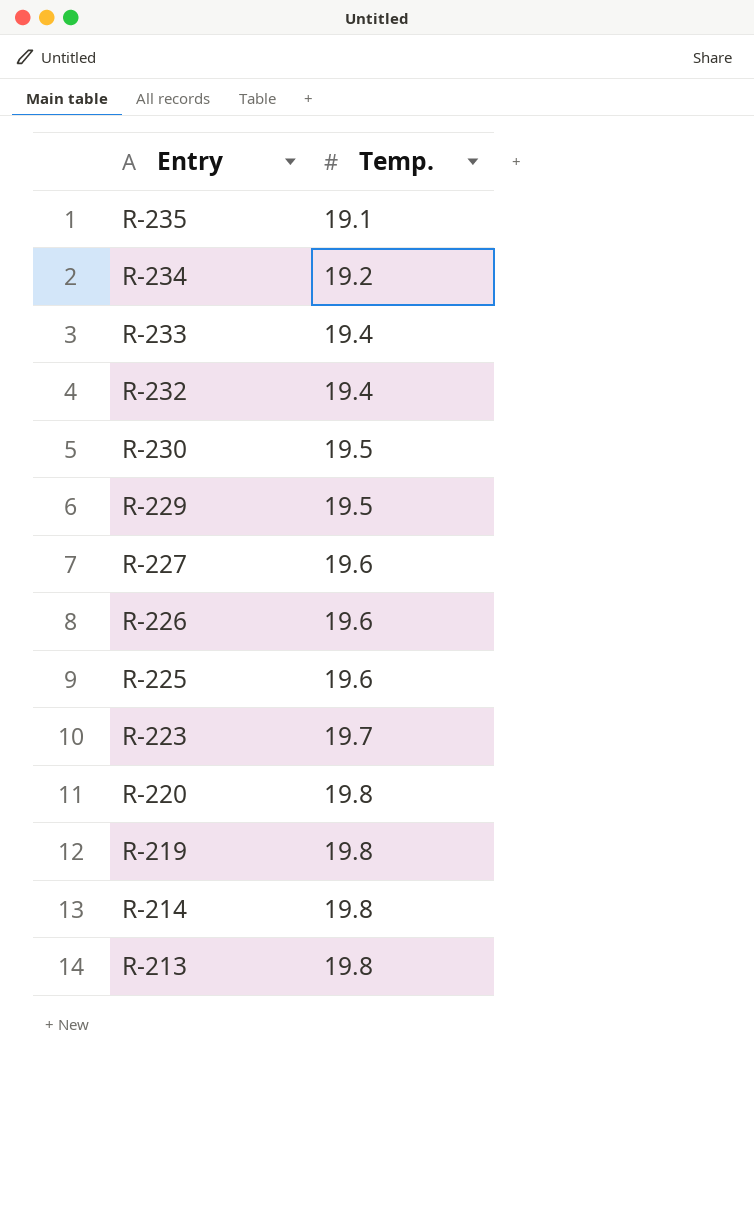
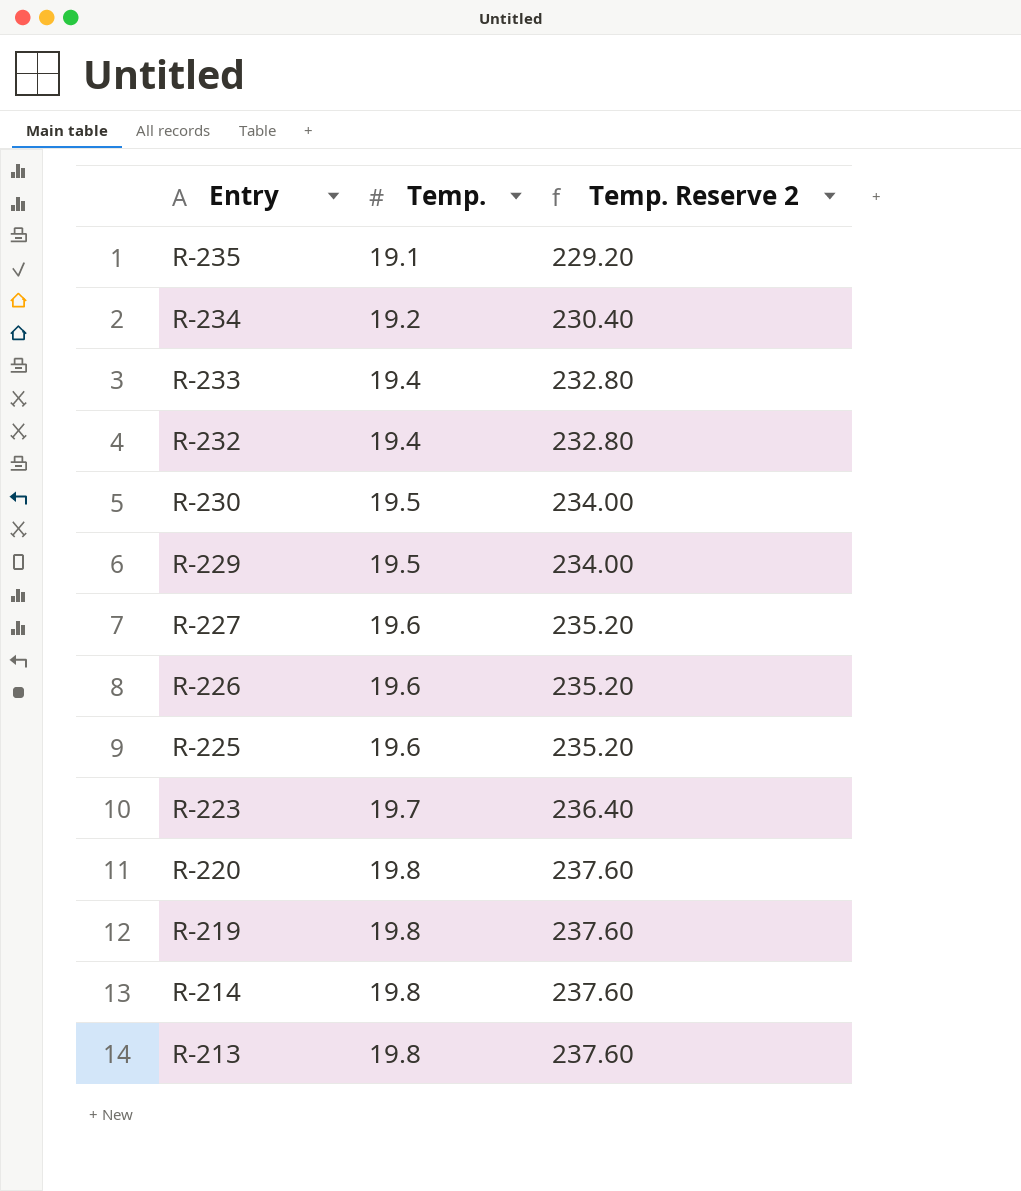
column Temp. Reserve 2 | formula: none -> [Temp.] * 12

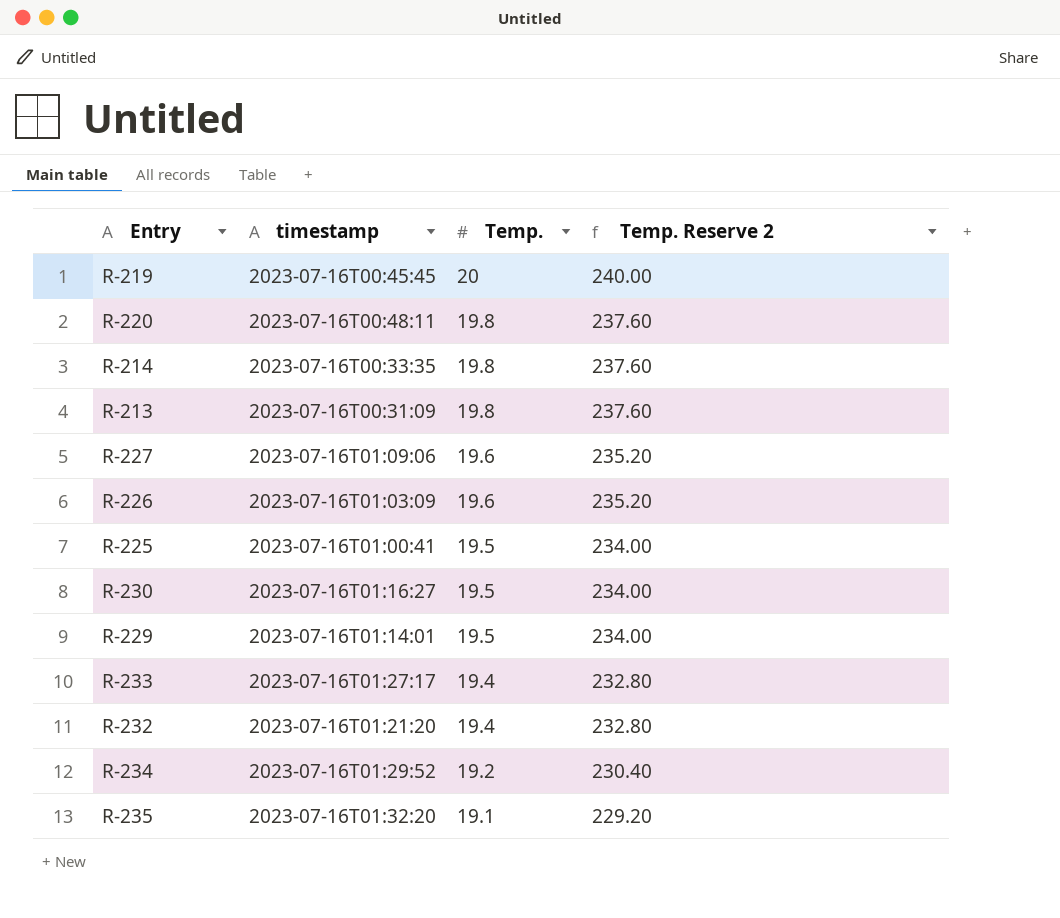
row order: Entry descending -> Temp. descending
column timestamp | position: none -> 2
row R-223: 19.7 | 236.40 -> none
R-219 | Temp.: 19.8 -> 20
R-219 | Temp. Reserve 2: 237.60 -> 240.00
R-225 | Temp.: 19.6 -> 19.5
R-225 | Temp. Reserve 2: 235.20 -> 234.00

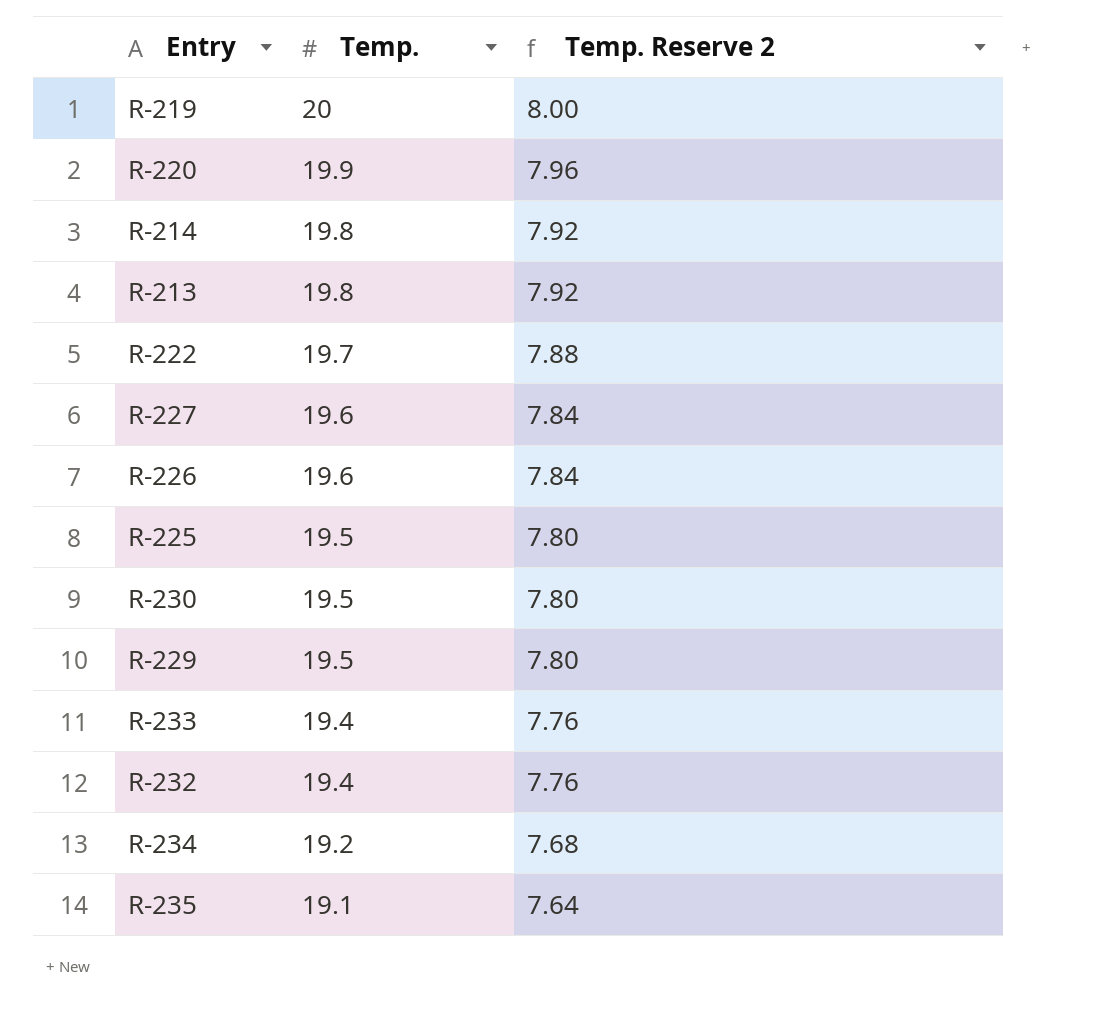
column timestamp | position: 2 -> none
column Temp. Reserve 2 | formula: [Temp.] * 12 -> [Temp.] * 0.4
R-220 | Temp.: 19.8 -> 19.9
row R-222: none -> 19.7 | 7.88

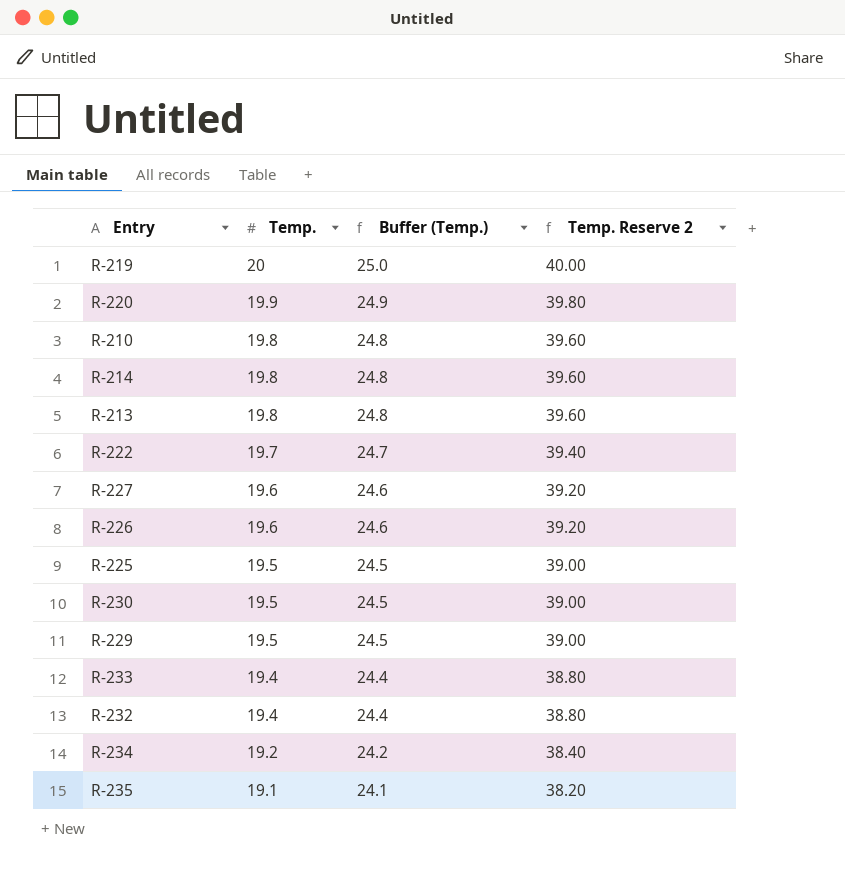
column Buffer (Temp.) | formula: none -> [Temp.] + 5
column Temp. Reserve 2 | formula: [Temp.] * 0.4 -> [Temp.] * 2
row R-210: none -> 19.8 | 24.8 | 39.60

